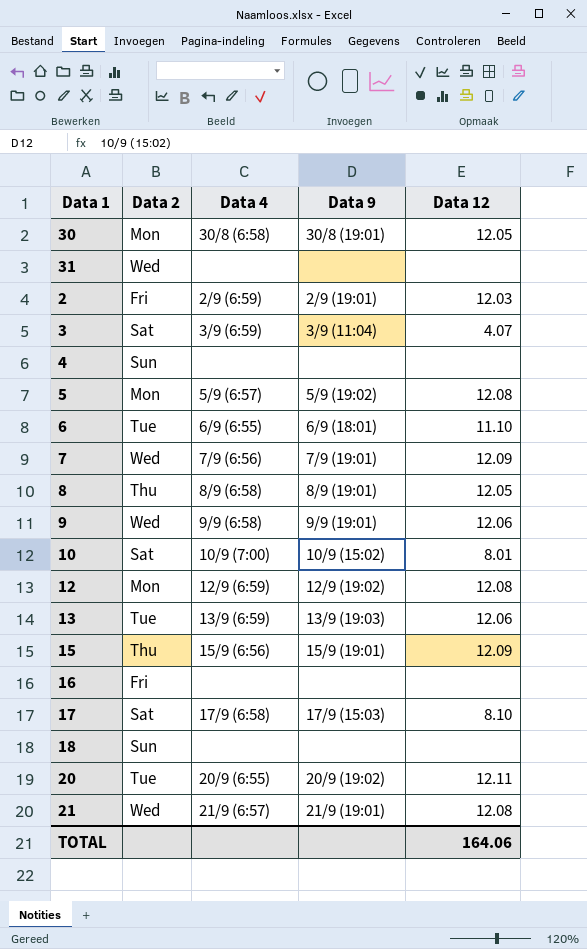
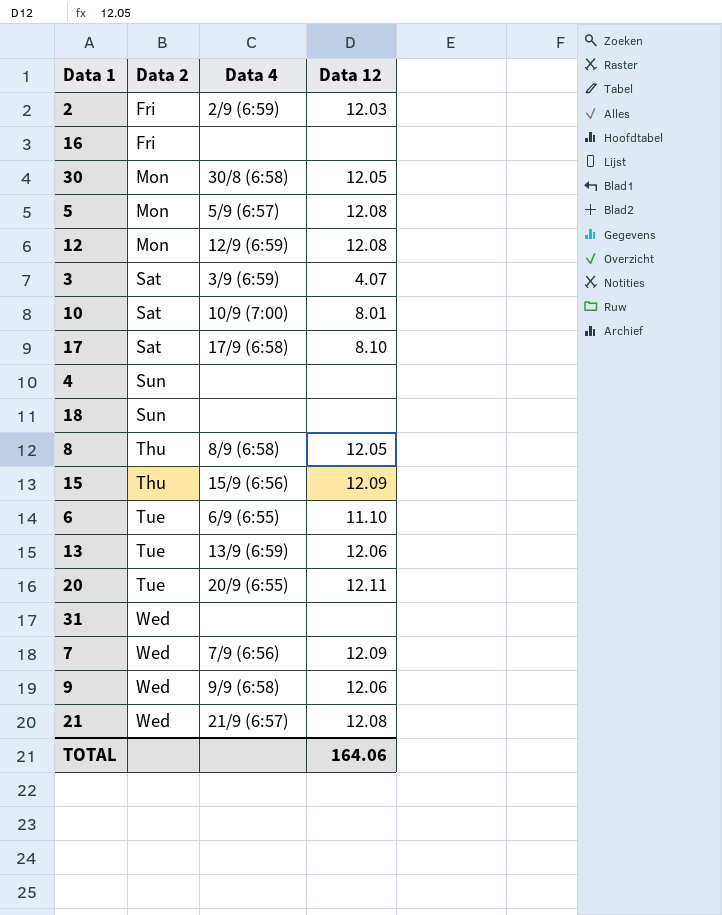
row order: none -> Data 2 ascending
column Data 9 | position: 4 -> none

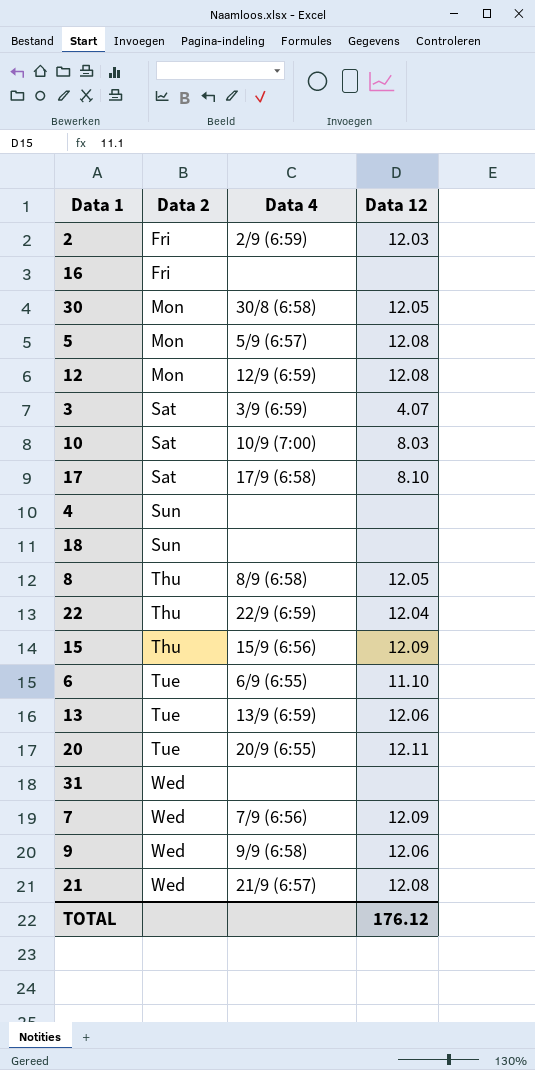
10 | Data 12: 8.01 -> 8.03
row 22: none -> Thu | 22/9 (6:59) | 12.04
TOTAL | Data 12: 164.06 -> 176.12

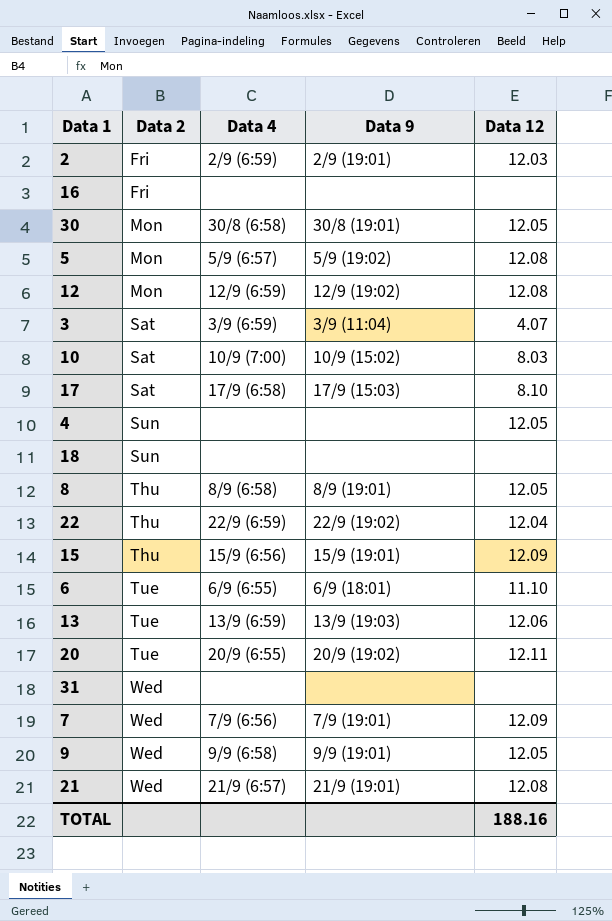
column Data 9 | position: none -> 4
4 | Data 12: none -> 12.05
9 | Data 12: 12.06 -> 12.05
TOTAL | Data 12: 176.12 -> 188.16

